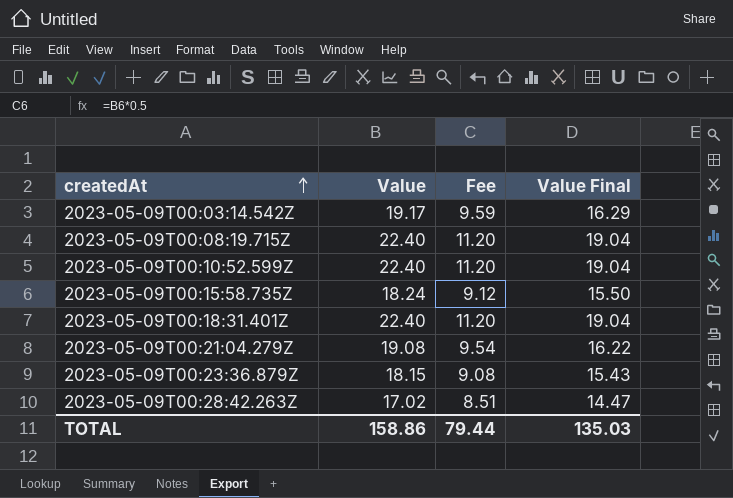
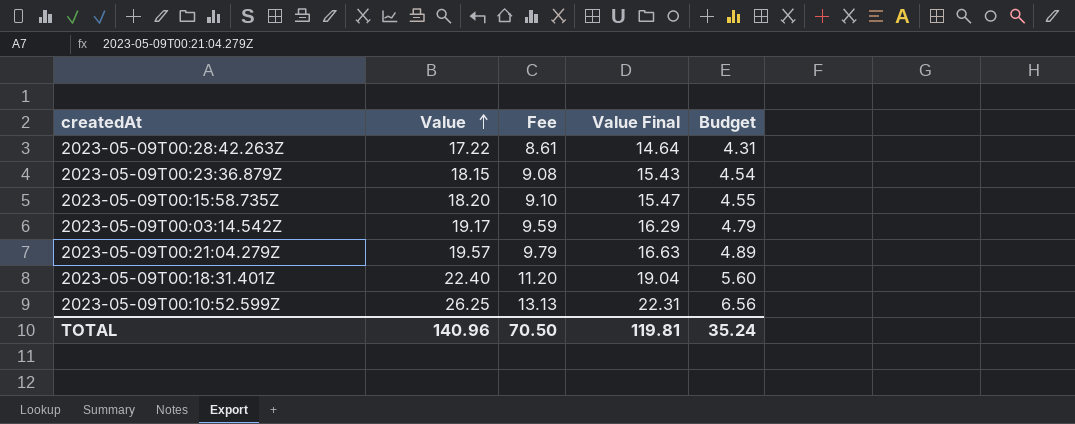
row order: createdAt ascending -> Value ascending
column Budget | formula: none -> [Value] * 0.25
row 2023-05-09T00:08:19.715Z: 22.40 | 11.20 | 19.04 -> none
2023-05-09T00:28:42.263Z | Value: 17.02 -> 17.22
2023-05-09T00:28:42.263Z | Fee: 8.51 -> 8.61
2023-05-09T00:28:42.263Z | Value Final: 14.47 -> 14.64
2023-05-09T00:15:58.735Z | Value: 18.24 -> 18.20
2023-05-09T00:15:58.735Z | Fee: 9.12 -> 9.10
2023-05-09T00:15:58.735Z | Value Final: 15.50 -> 15.47
2023-05-09T00:21:04.279Z | Value: 19.08 -> 19.57
2023-05-09T00:21:04.279Z | Fee: 9.54 -> 9.79
2023-05-09T00:21:04.279Z | Value Final: 16.22 -> 16.63
2023-05-09T00:10:52.599Z | Value: 22.40 -> 26.25
2023-05-09T00:10:52.599Z | Fee: 11.20 -> 13.13
2023-05-09T00:10:52.599Z | Value Final: 19.04 -> 22.31
TOTAL | Value: 158.86 -> 140.96
TOTAL | Fee: 79.44 -> 70.50
TOTAL | Value Final: 135.03 -> 119.81

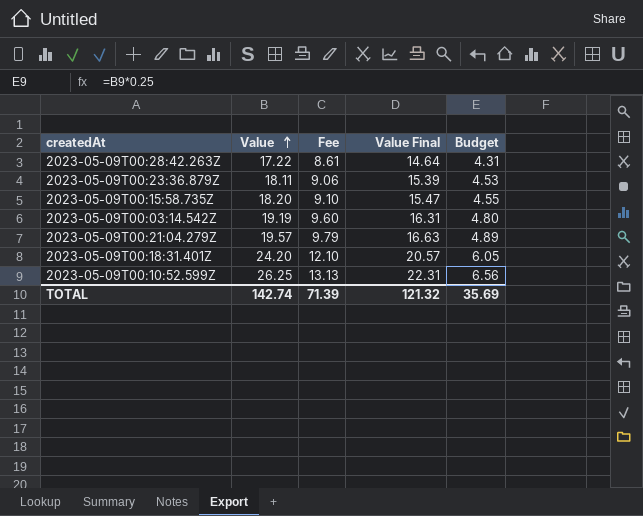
2023-05-09T00:23:36.879Z | Value: 18.15 -> 18.11
2023-05-09T00:23:36.879Z | Fee: 9.08 -> 9.06
2023-05-09T00:23:36.879Z | Value Final: 15.43 -> 15.39
2023-05-09T00:23:36.879Z | Budget: 4.54 -> 4.53
2023-05-09T00:03:14.542Z | Value: 19.17 -> 19.19
2023-05-09T00:03:14.542Z | Fee: 9.59 -> 9.60
2023-05-09T00:03:14.542Z | Value Final: 16.29 -> 16.31
2023-05-09T00:03:14.542Z | Budget: 4.79 -> 4.80
2023-05-09T00:18:31.401Z | Value: 22.40 -> 24.20
2023-05-09T00:18:31.401Z | Fee: 11.20 -> 12.10
2023-05-09T00:18:31.401Z | Value Final: 19.04 -> 20.57
2023-05-09T00:18:31.401Z | Budget: 5.60 -> 6.05
TOTAL | Value: 140.96 -> 142.74
TOTAL | Fee: 70.50 -> 71.39
TOTAL | Value Final: 119.81 -> 121.32
TOTAL | Budget: 35.24 -> 35.69

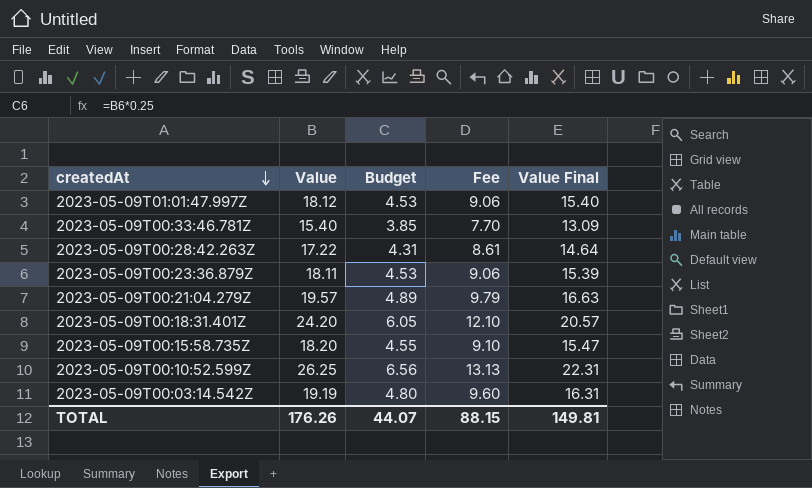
row order: Value ascending -> createdAt descending
column Budget | position: 5 -> 3
row 2023-05-09T01:01:47.997Z: none -> 18.12 | 4.53 | 9.06 | 15.40
row 2023-05-09T00:33:46.781Z: none -> 15.40 | 3.85 | 7.70 | 13.09
TOTAL | Value: 142.74 -> 176.26
TOTAL | Budget: 35.69 -> 44.07
TOTAL | Fee: 71.39 -> 88.15
TOTAL | Value Final: 121.32 -> 149.81

